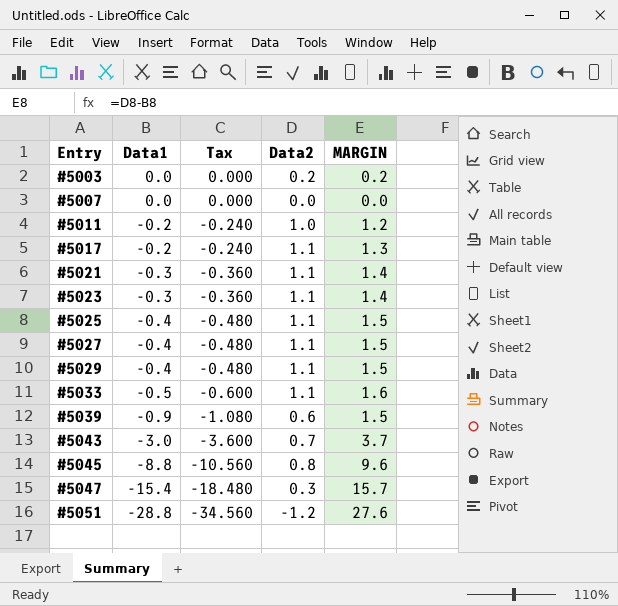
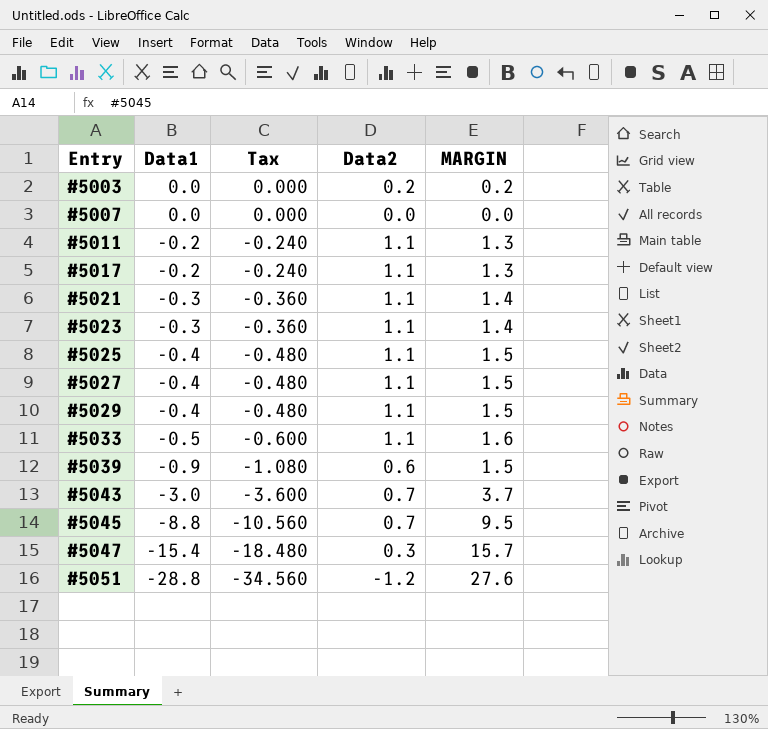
#5011 | Data2: 1.0 -> 1.1
#5011 | MARGIN: 1.2 -> 1.3
#5045 | Data2: 0.8 -> 0.7
#5045 | MARGIN: 9.6 -> 9.5

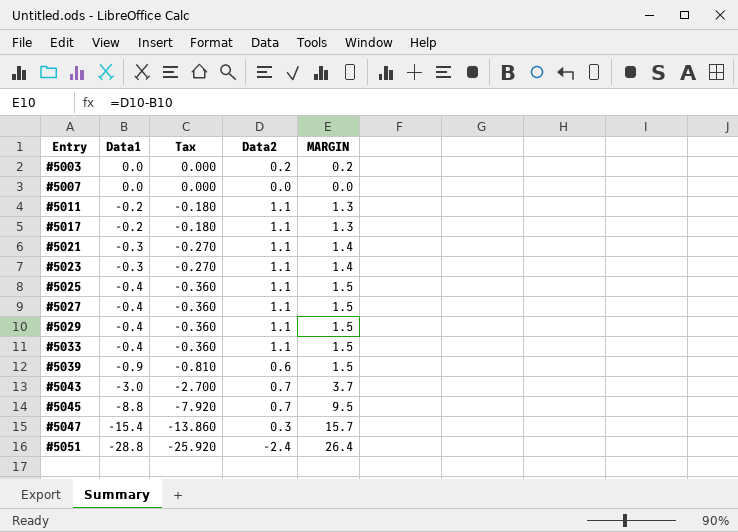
column Tax | formula: [Data1] * 1.2 -> [Data1] * 0.9
#5033 | Data1: -0.5 -> -0.4
#5033 | MARGIN: 1.6 -> 1.5
#5051 | Data2: -1.2 -> -2.4
#5051 | MARGIN: 27.6 -> 26.4

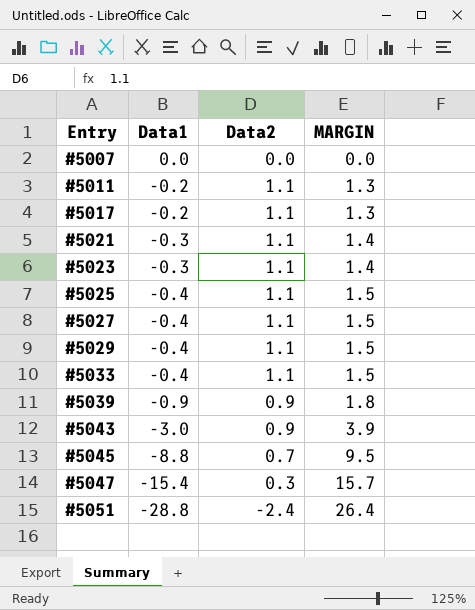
column Tax | formula: [Data1] * 0.9 -> none
row #5003: 0.0 | 0.000 | 0.2 | 0.2 -> none
#5039 | Data2: 0.6 -> 0.9
#5039 | MARGIN: 1.5 -> 1.8
#5043 | Data2: 0.7 -> 0.9
#5043 | MARGIN: 3.7 -> 3.9

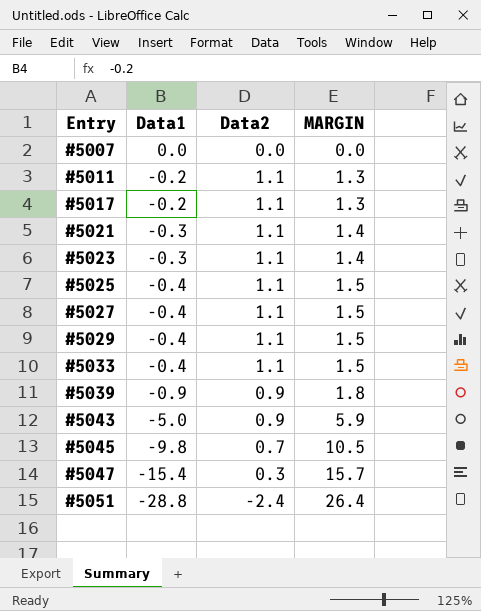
#5043 | Data1: -3.0 -> -5.0
#5043 | MARGIN: 3.9 -> 5.9
#5045 | Data1: -8.8 -> -9.8
#5045 | MARGIN: 9.5 -> 10.5

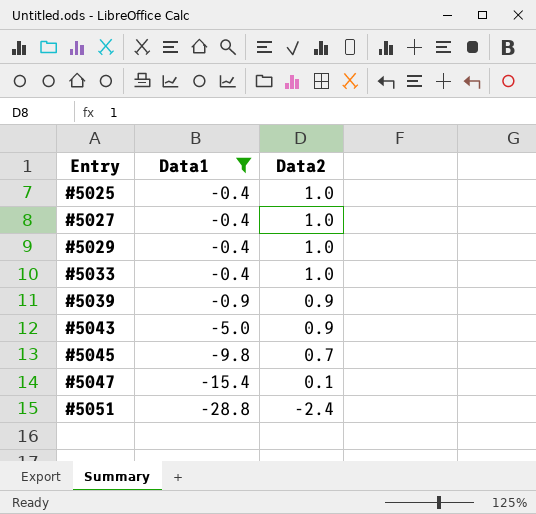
filter: none -> Data1 <= -0.4
column MARGIN | formula: [Data2] - [Data1] -> none
#5025 | Data2: 1.1 -> 1.0
#5027 | Data2: 1.1 -> 1.0
#5029 | Data2: 1.1 -> 1.0
#5033 | Data2: 1.1 -> 1.0
#5047 | Data2: 0.3 -> 0.1

